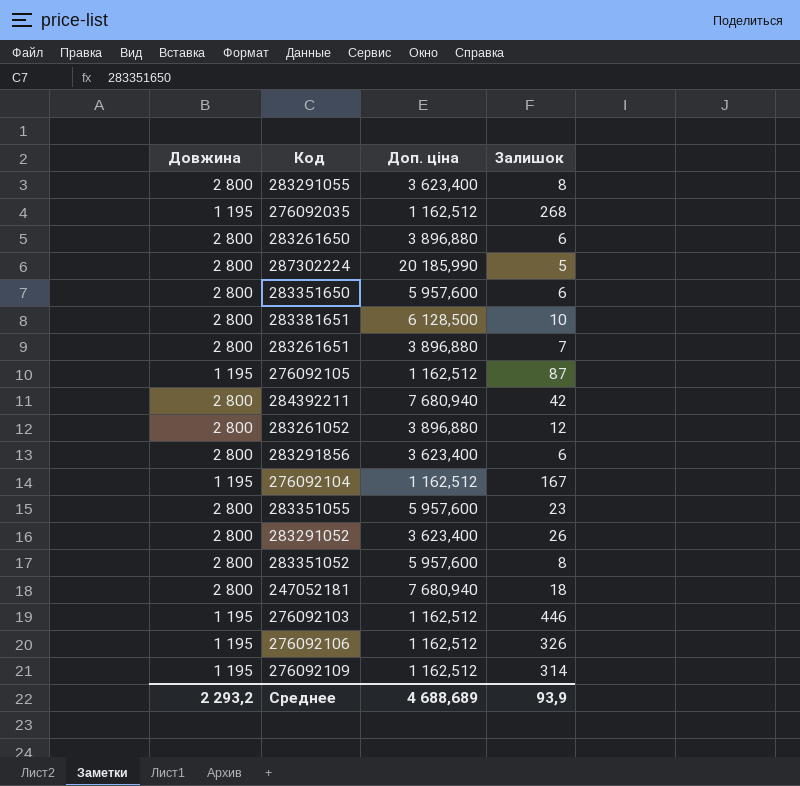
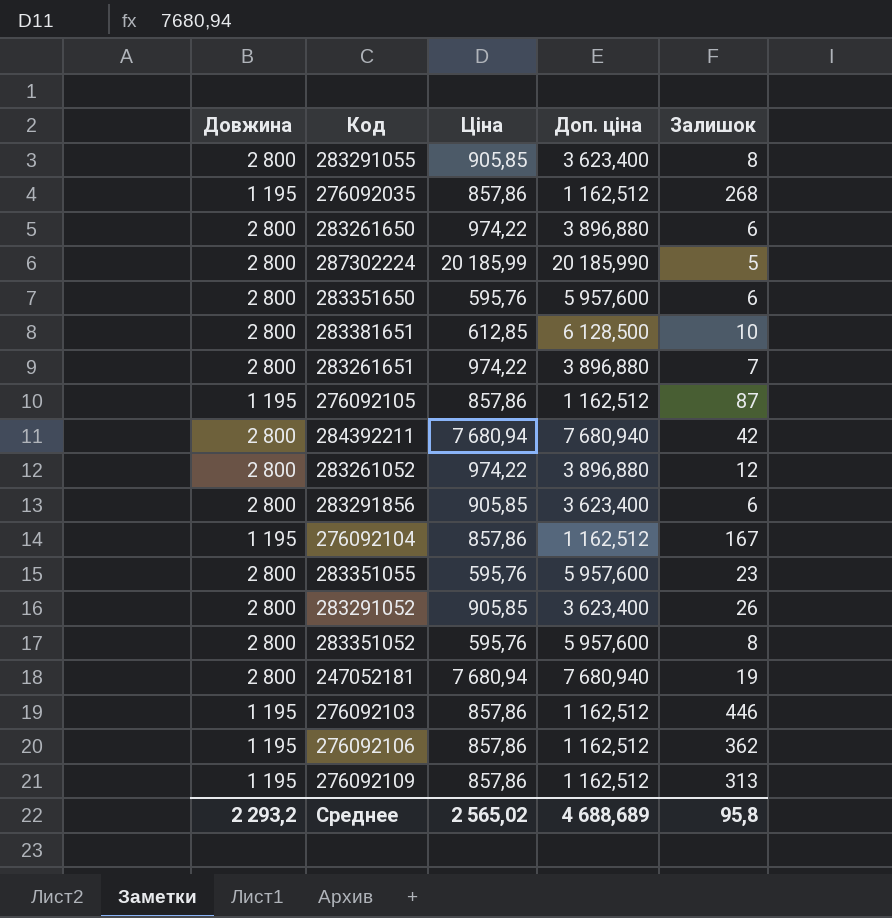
column Ціна | position: none -> 3
247052181 | Залишок: 18 -> 19
276092106 | Залишок: 326 -> 362
276092109 | Залишок: 314 -> 313
Среднее | Залишок: 93,9 -> 95,8

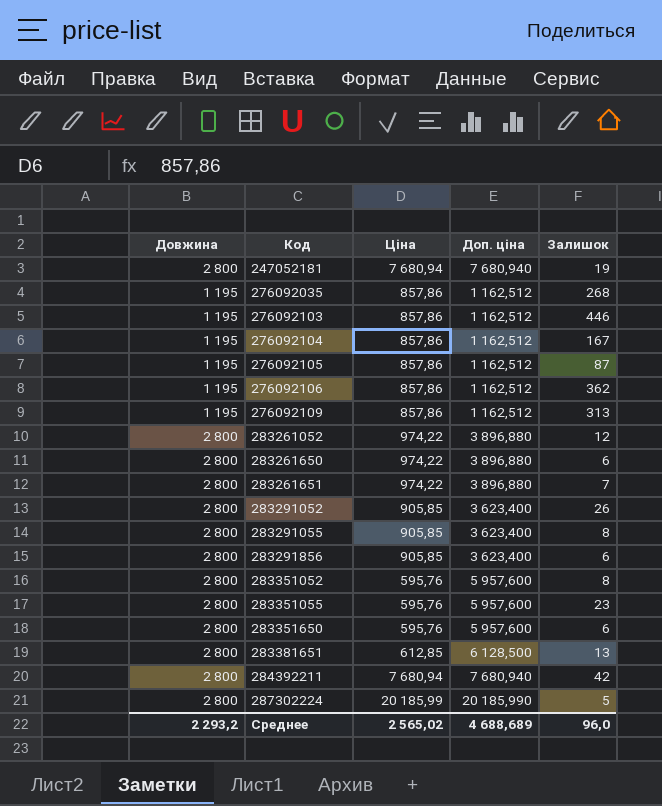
row order: none -> Код ascending
283381651 | Залишок: 10 -> 13
Среднее | Залишок: 95,8 -> 96,0

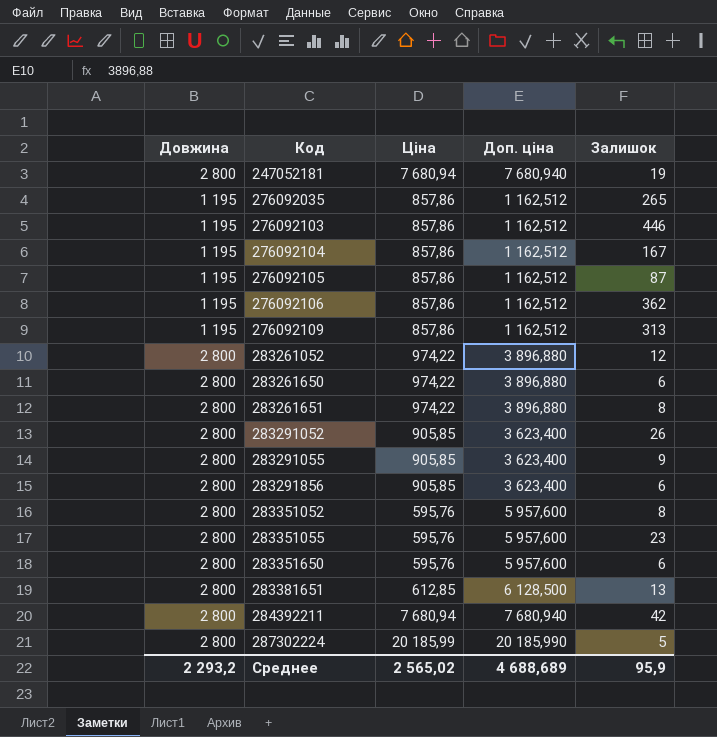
276092035 | Залишок: 268 -> 265
283261651 | Залишок: 7 -> 8
283291055 | Залишок: 8 -> 9
Среднее | Залишок: 96,0 -> 95,9

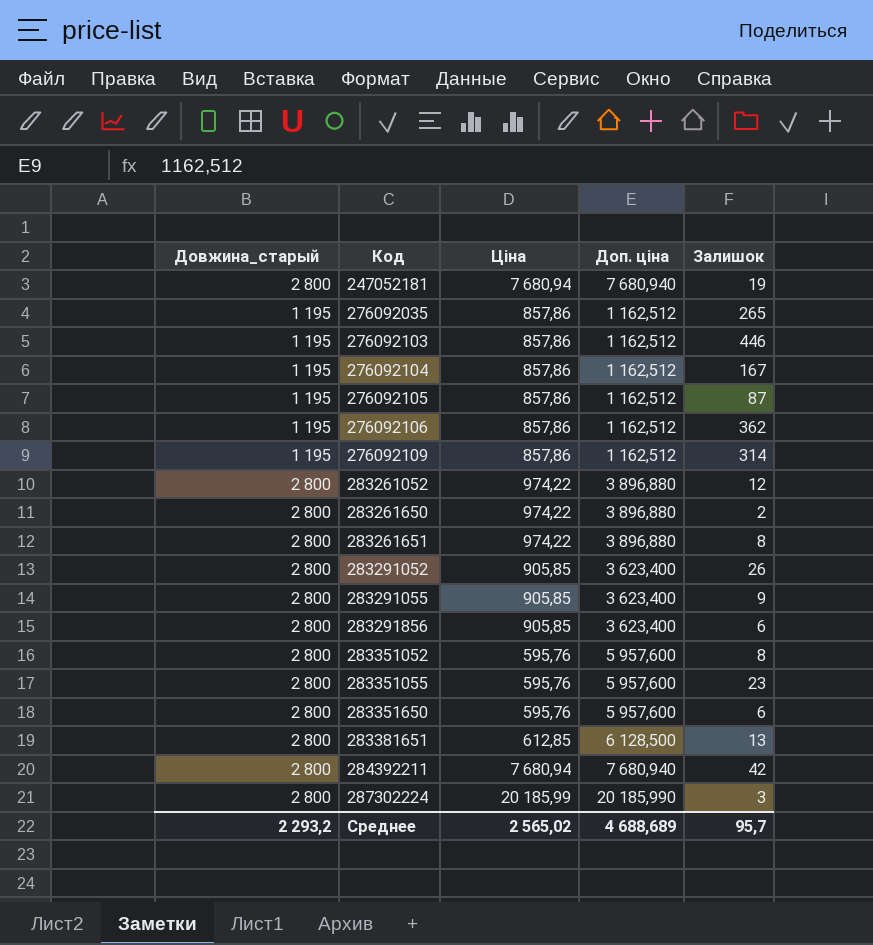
column name: Довжина -> Довжина_старый
276092109 | Залишок: 313 -> 314
283261650 | Залишок: 6 -> 2
287302224 | Залишок: 5 -> 3
Среднее | Залишок: 95,9 -> 95,7

